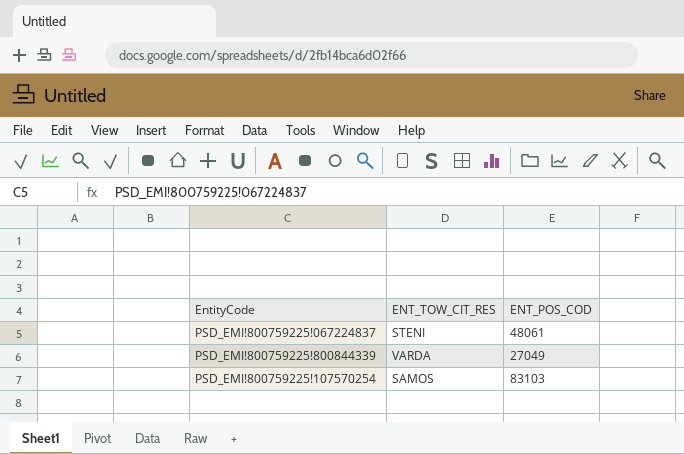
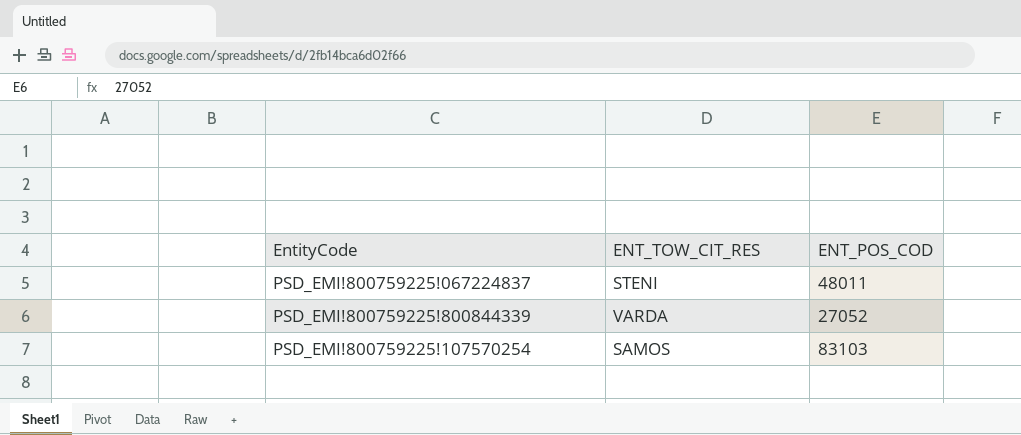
PSD_EMI!800759225!067224837 | ENT_POS_COD: 48061 -> 48011
PSD_EMI!800759225!800844339 | ENT_POS_COD: 27049 -> 27052

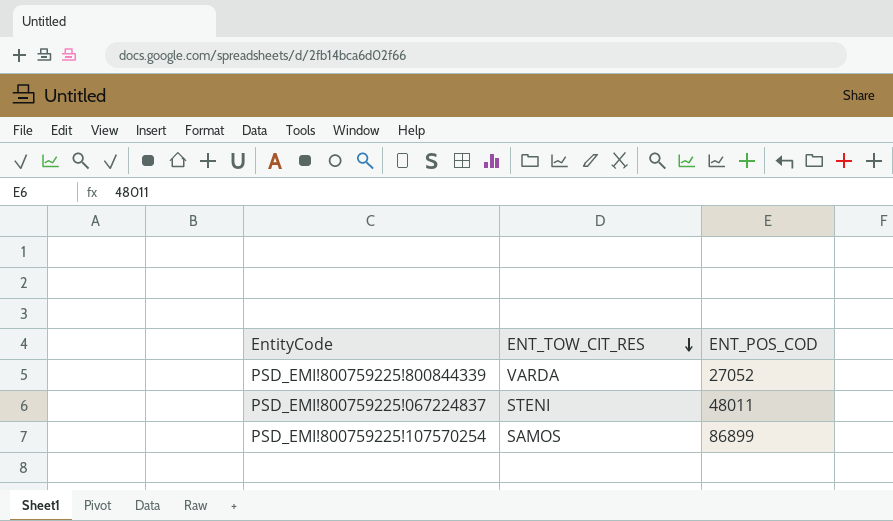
row order: none -> ENT_TOW_CIT_RES descending
PSD_EMI!800759225!107570254 | ENT_POS_COD: 83103 -> 86899

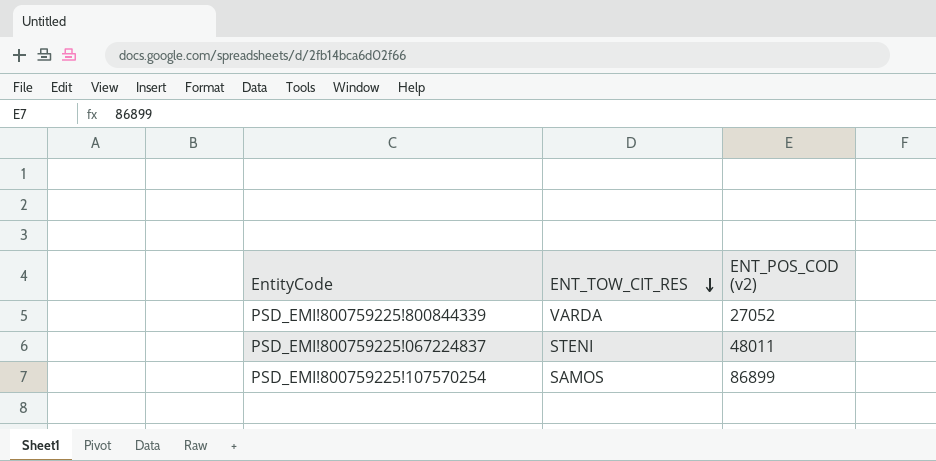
column name: ENT_POS_COD -> ENT_POS_COD (v2)

